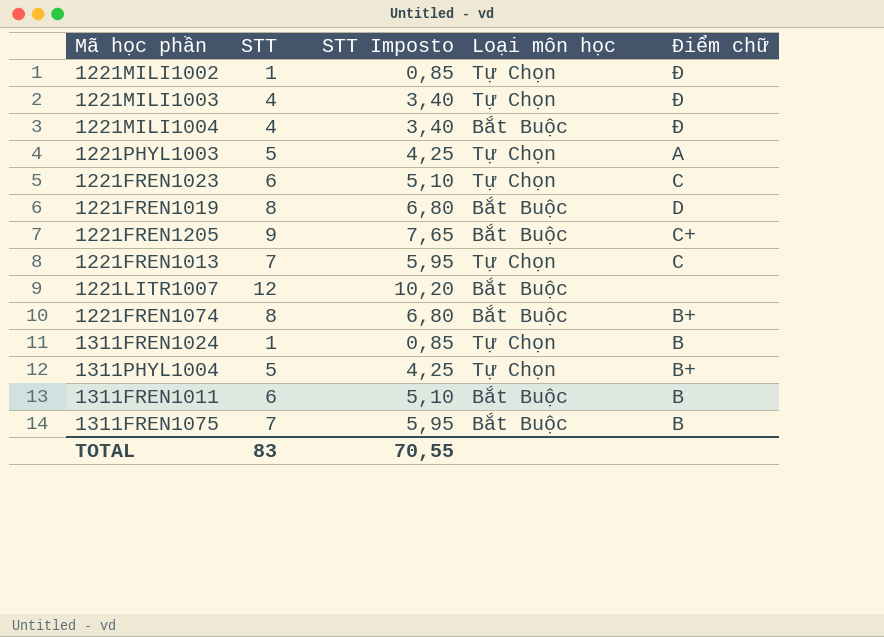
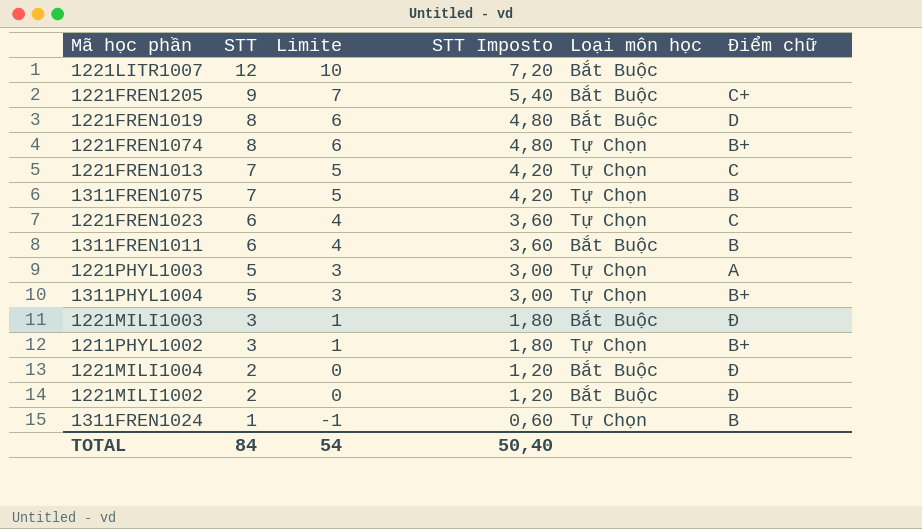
row order: none -> STT descending
column Limite | formula: none -> [STT] - 2
column STT Imposto | formula: [STT] * 0,85 -> [STT] * 0,6
1221FREN1074 | Loại môn học: Bắt Buộc -> Tự Chọn
1311FREN1075 | Loại môn học: Bắt Buộc -> Tự Chọn
1221MILI1003 | STT: 4 -> 3
1221MILI1003 | Loại môn học: Tự Chọn -> Bắt Buộc
row 1211PHYL1002: none -> 3 | 1 | 1,80 | Tự Chọn | B+
1221MILI1004 | STT: 4 -> 2
1221MILI1002 | STT: 1 -> 2
1221MILI1002 | Loại môn học: Tự Chọn -> Bắt Buộc
TOTAL | STT: 83 -> 84
TOTAL | STT Imposto: 70,55 -> 50,40

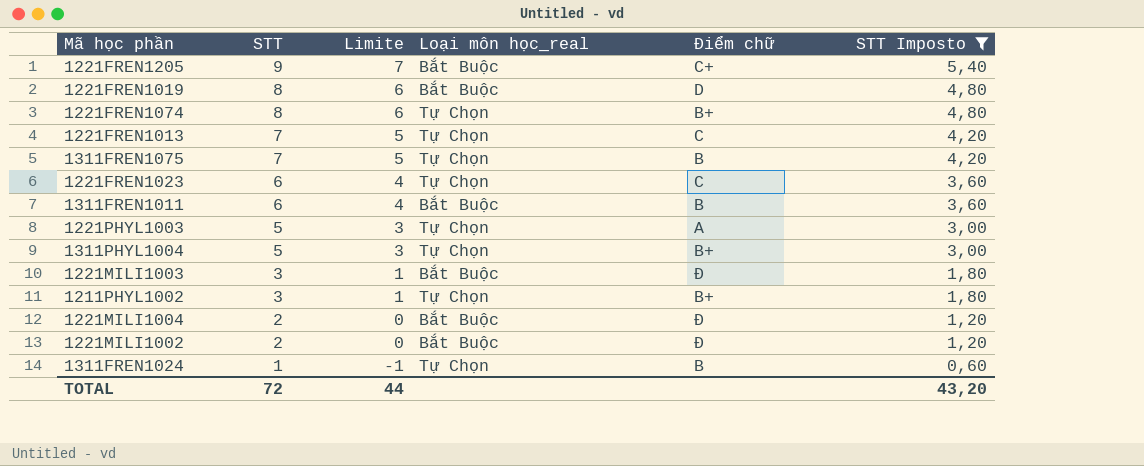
filter: none -> STT Imposto != 7,20
column name: Loại môn học -> Loại môn học_real
column STT Imposto | position: 4 -> 6
TOTAL | STT: 84 -> 72
TOTAL | Limite: 54 -> 44
TOTAL | STT Imposto: 50,40 -> 43,20

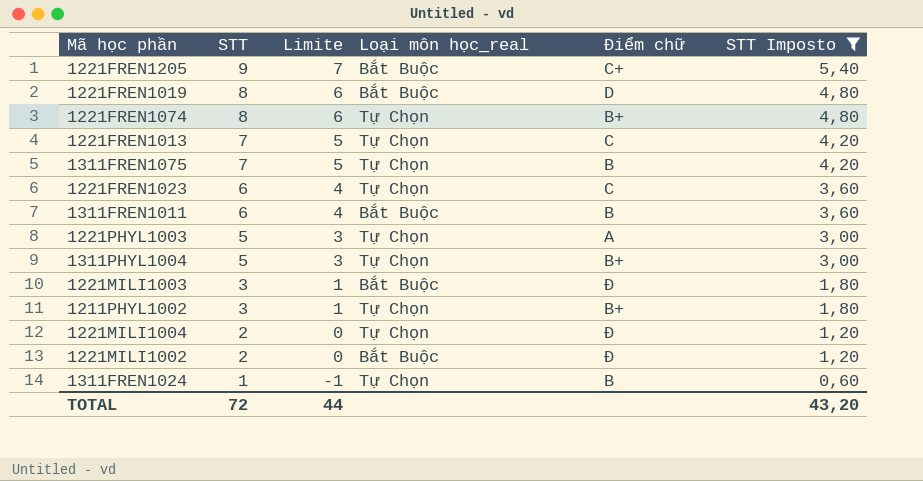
1221MILI1004 | Loại môn học_real: Bắt Buộc -> Tự Chọn

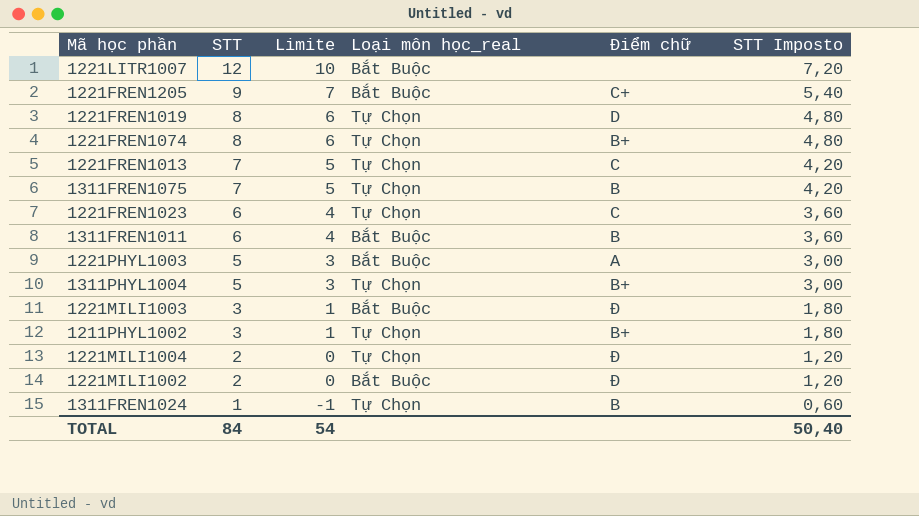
filter: STT Imposto != 7,20 -> none
1221FREN1019 | Loại môn học_real: Bắt Buộc -> Tự Chọn
1221PHYL1003 | Loại môn học_real: Tự Chọn -> Bắt Buộc
TOTAL | STT: 72 -> 84
TOTAL | Limite: 44 -> 54
TOTAL | STT Imposto: 43,20 -> 50,40

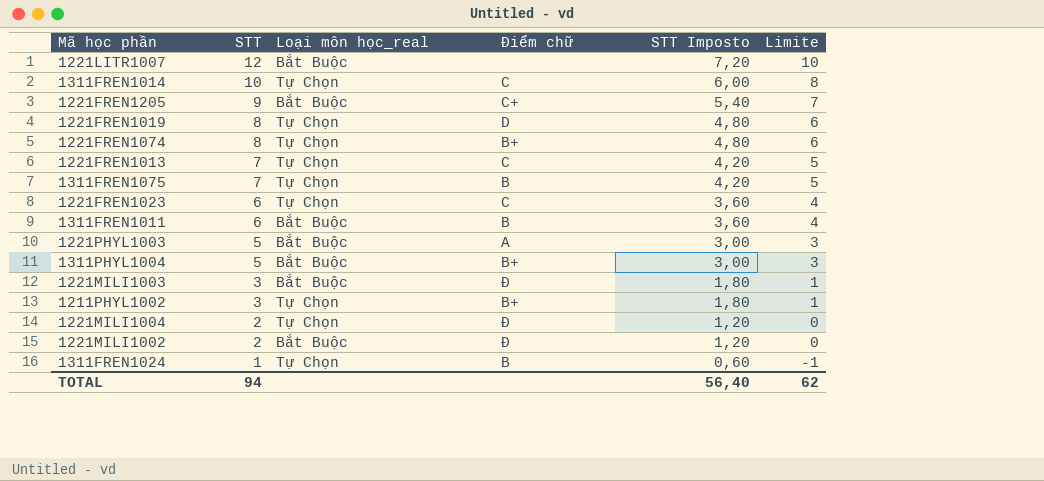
column Limite | position: 3 -> 6
row 1311FREN1014: none -> 10 | Tự Chọn | C | 6,00 | 8
1311PHYL1004 | Loại môn học_real: Tự Chọn -> Bắt Buộc
TOTAL | STT: 84 -> 94
TOTAL | STT Imposto: 50,40 -> 56,40
TOTAL | Limite: 54 -> 62

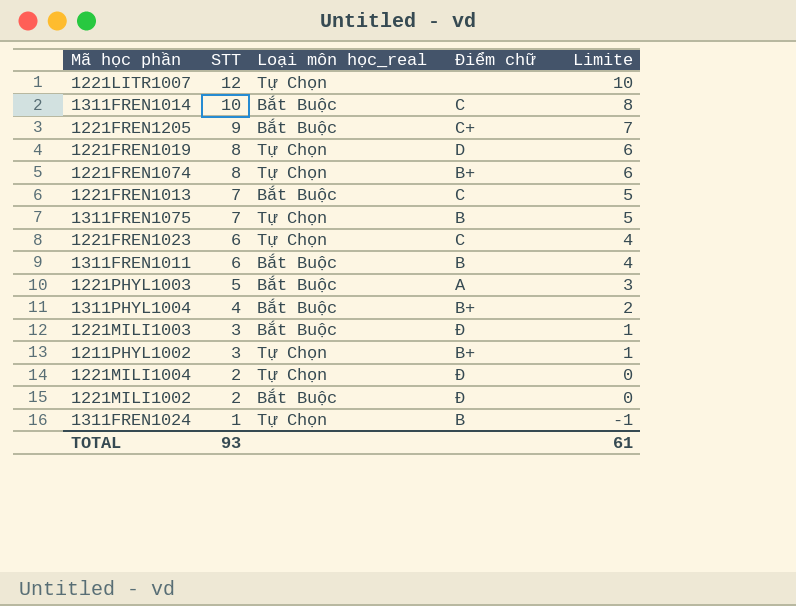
column STT Imposto | formula: [STT] * 0,6 -> none
1221LITR1007 | Loại môn học_real: Bắt Buộc -> Tự Chọn
1311FREN1014 | Loại môn học_real: Tự Chọn -> Bắt Buộc
1221FREN1013 | Loại môn học_real: Tự Chọn -> Bắt Buộc
1311PHYL1004 | STT: 5 -> 4
1311PHYL1004 | Limite: 3 -> 2
TOTAL | STT: 94 -> 93
TOTAL | Limite: 62 -> 61

